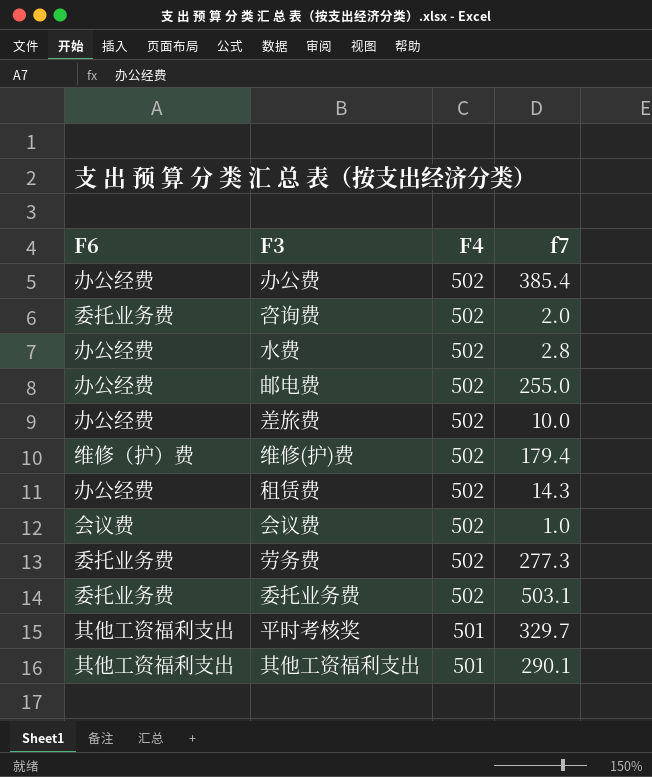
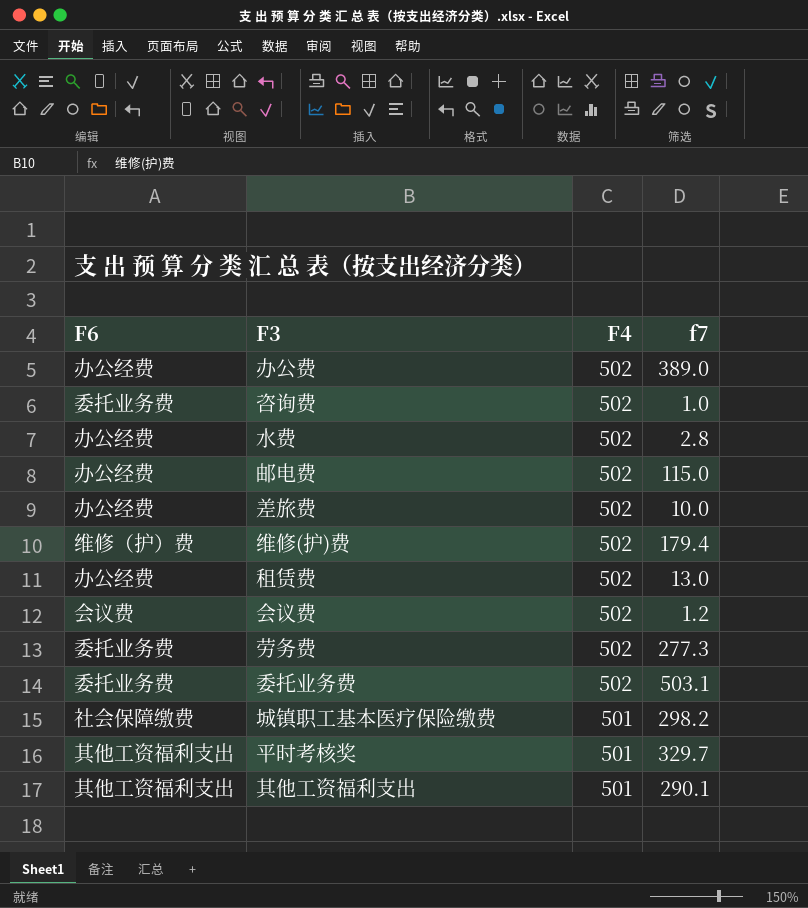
办公费 | f7: 385.4 -> 389.0
咨询费 | f7: 2.0 -> 1.0
邮电费 | f7: 255.0 -> 115.0
租赁费 | f7: 14.3 -> 13.0
会议费 | f7: 1.0 -> 1.2
row 城镇职工基本医疗保险缴费: none -> 社会保障缴费 | 501 | 298.2

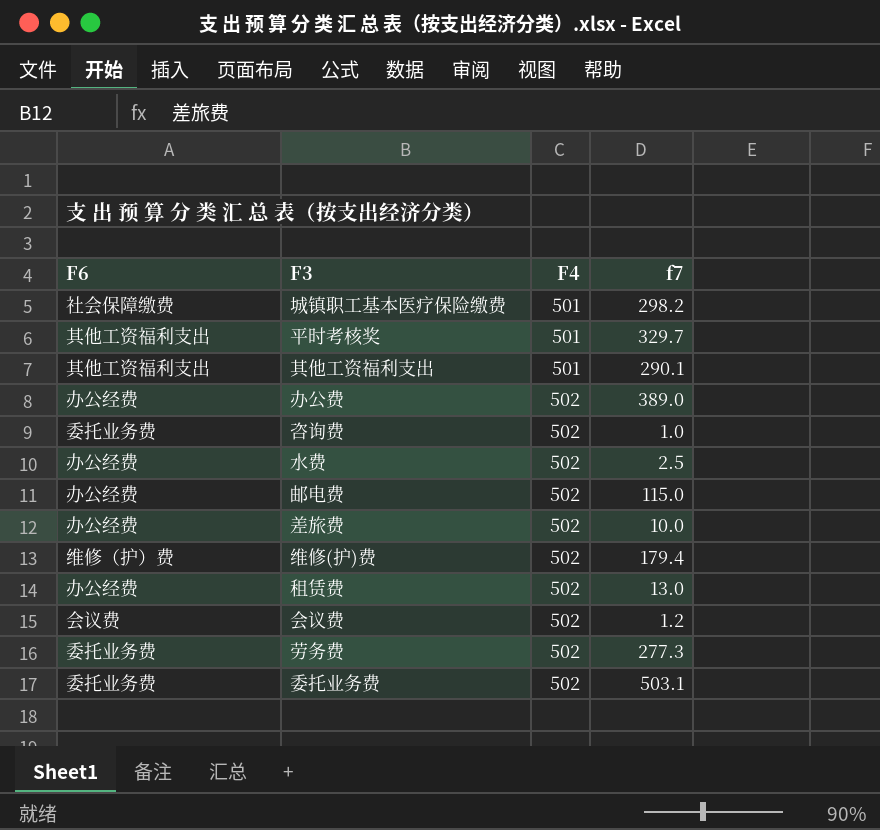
row order: F4 descending -> F4 ascending
水费 | f7: 2.8 -> 2.5

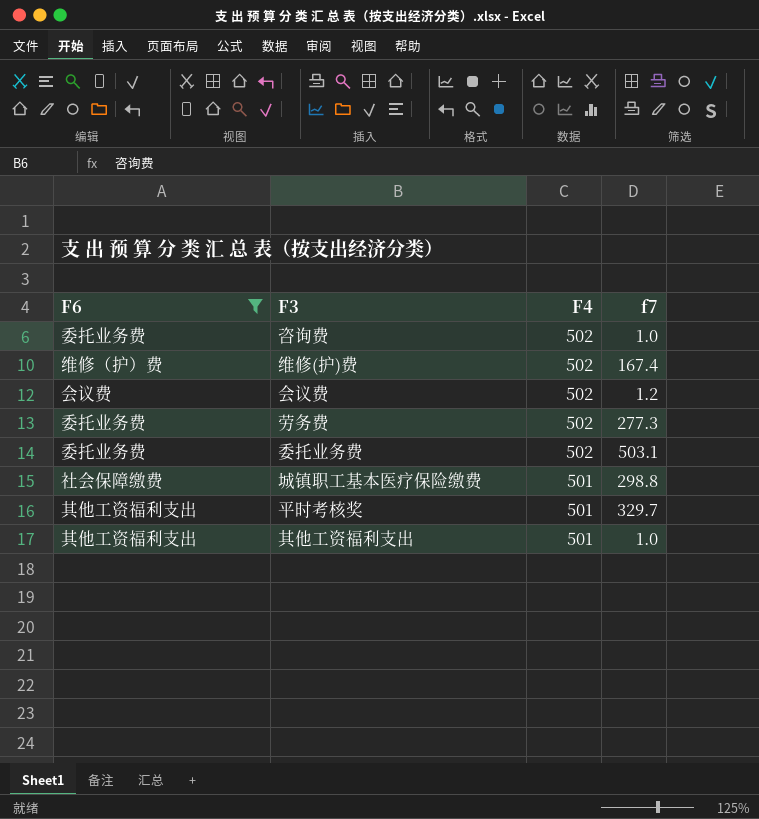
filter: none -> F6 != 办公经费
row order: F4 ascending -> F4 descending
维修(护)费 | f7: 179.4 -> 167.4
城镇职工基本医疗保险缴费 | f7: 298.2 -> 298.8
其他工资福利支出 | f7: 290.1 -> 1.0

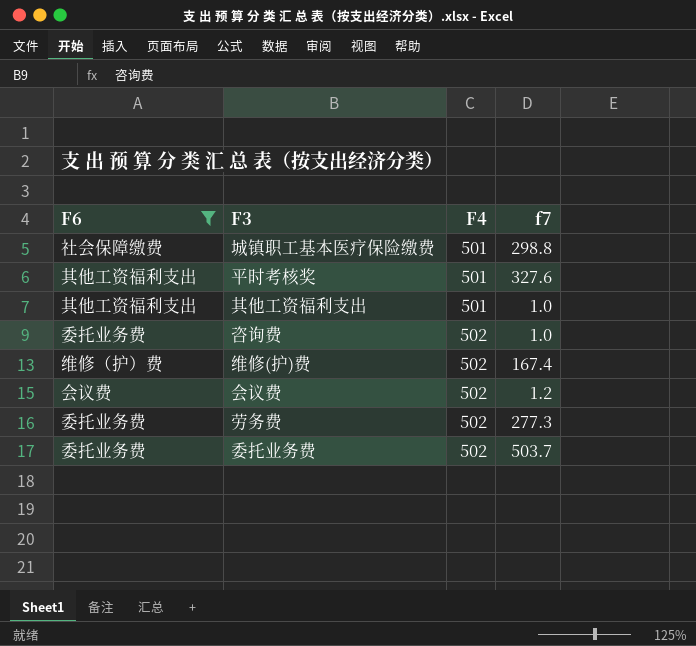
row order: F4 descending -> F4 ascending
平时考核奖 | f7: 329.7 -> 327.6
委托业务费 | f7: 503.1 -> 503.7

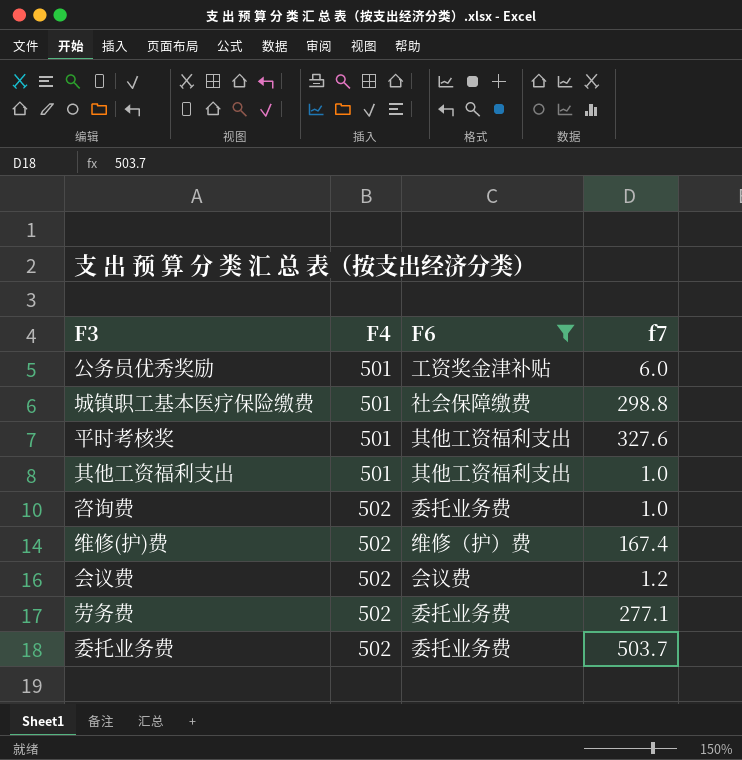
column F6 | position: 1 -> 3
row 公务员优秀奖励: none -> 501 | 工资奖金津补贴 | 6.0
劳务费 | f7: 277.3 -> 277.1

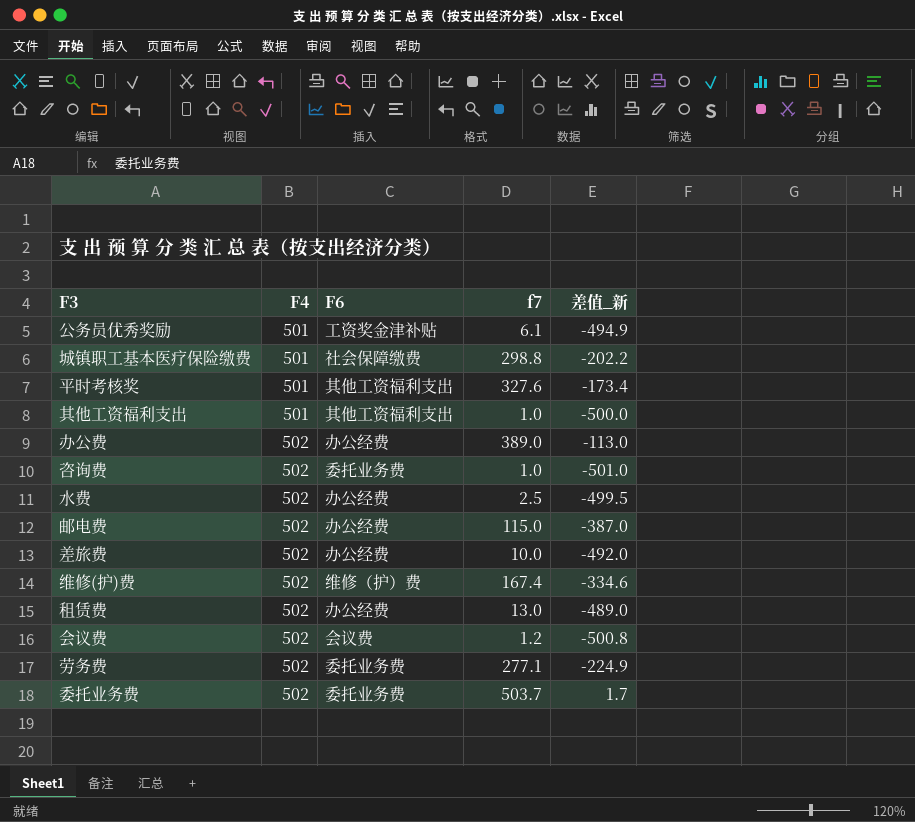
filter: F6 != 办公经费 -> none
column 差值_新 | formula: none -> [f7] - [F4]
公务员优秀奖励 | f7: 6.0 -> 6.1

